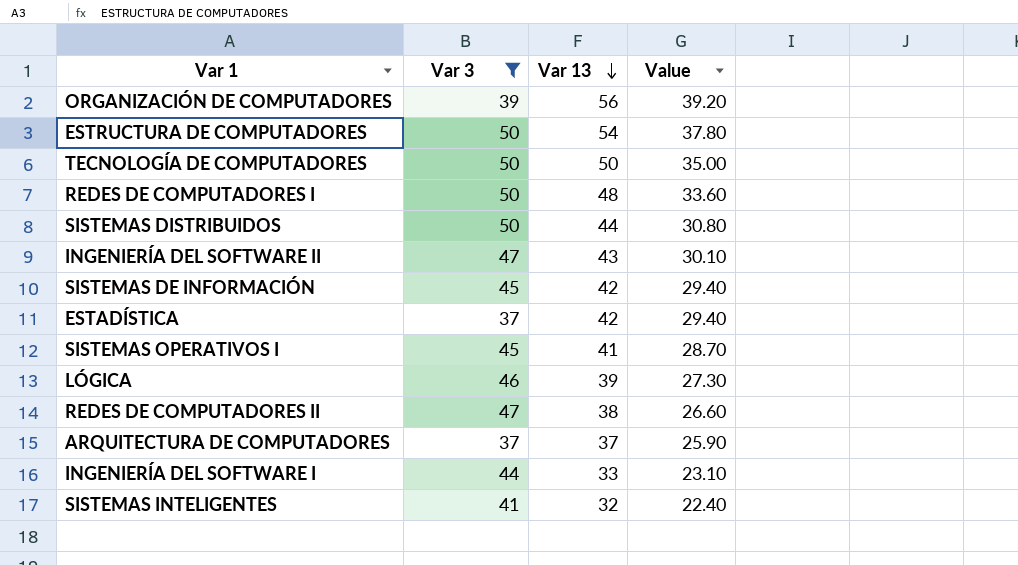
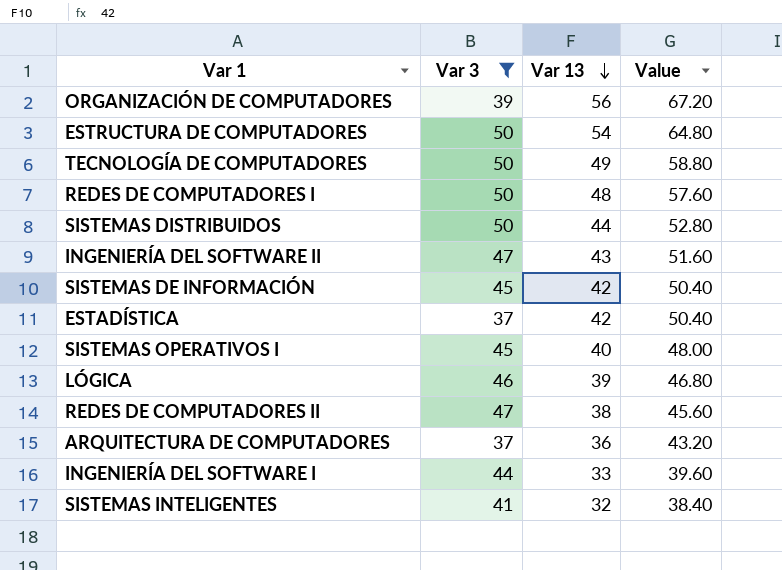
column Value | formula: [Var 13] * 0.7 -> [Var 13] * 1.2
TECNOLOGÍA DE COMPUTADORES | Var 13: 50 -> 49
SISTEMAS OPERATIVOS I | Var 13: 41 -> 40
ARQUITECTURA DE COMPUTADORES | Var 13: 37 -> 36

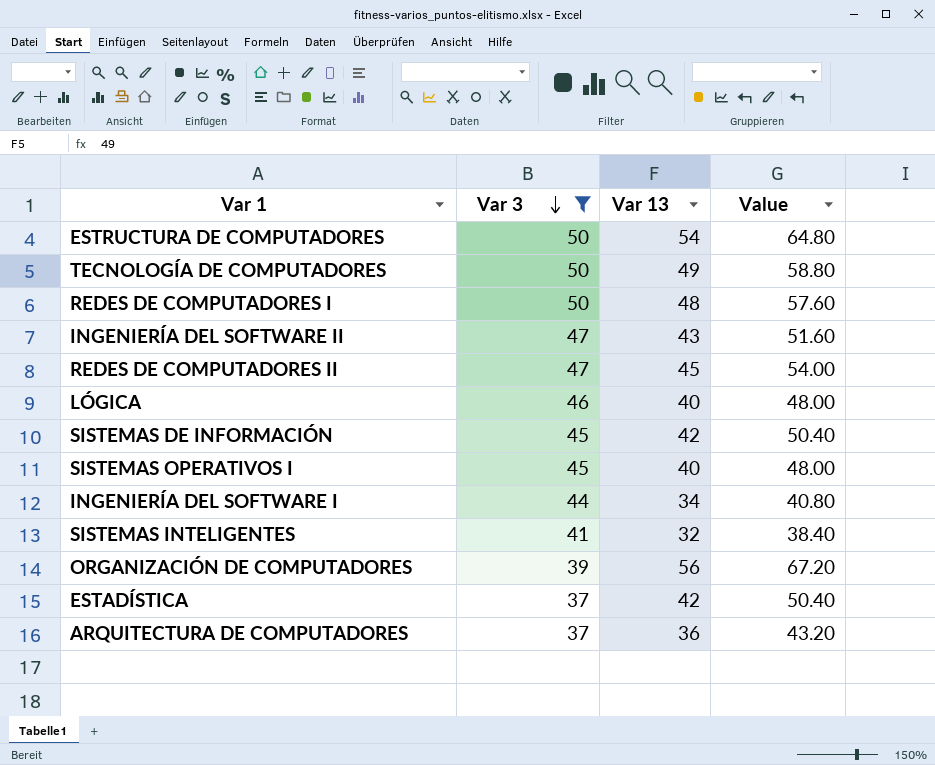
row order: Var 13 descending -> Var 3 descending
row SISTEMAS DISTRIBUIDOS: 50 | 44 | 52.80 -> none
REDES DE COMPUTADORES II | Var 13: 38 -> 45
REDES DE COMPUTADORES II | Value: 45.60 -> 54.00
LÓGICA | Var 13: 39 -> 40
LÓGICA | Value: 46.80 -> 48.00
INGENIERÍA DEL SOFTWARE I | Var 13: 33 -> 34
INGENIERÍA DEL SOFTWARE I | Value: 39.60 -> 40.80

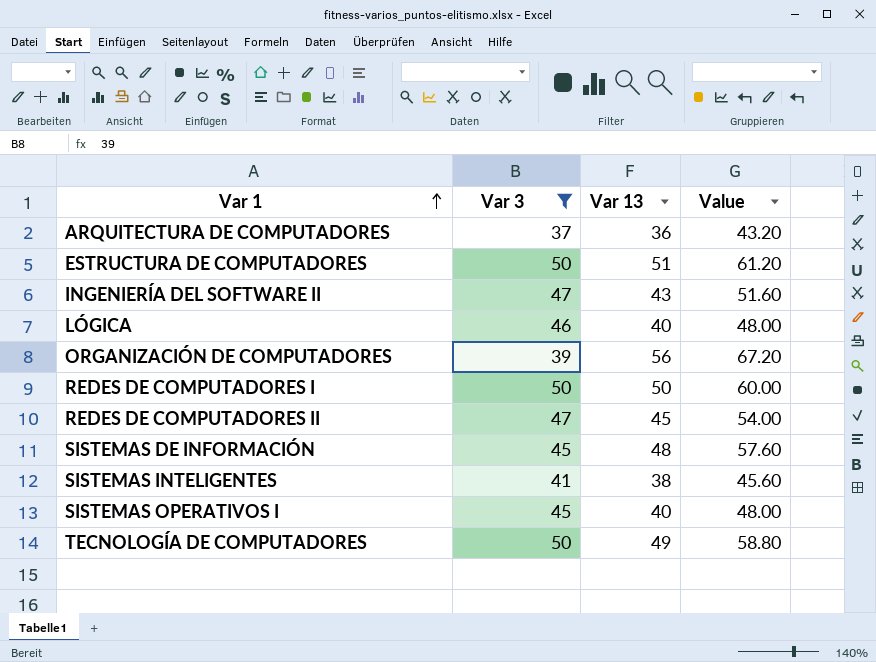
row order: Var 3 descending -> Var 1 ascending
row INGENIERÍA DEL SOFTWARE I: 44 | 34 | 40.80 -> none
row ESTADÍSTICA: 37 | 42 | 50.40 -> none
ESTRUCTURA DE COMPUTADORES | Var 13: 54 -> 51
ESTRUCTURA DE COMPUTADORES | Value: 64.80 -> 61.20
REDES DE COMPUTADORES I | Var 13: 48 -> 50
REDES DE COMPUTADORES I | Value: 57.60 -> 60.00
SISTEMAS DE INFORMACIÓN | Var 13: 42 -> 48
SISTEMAS DE INFORMACIÓN | Value: 50.40 -> 57.60
SISTEMAS INTELIGENTES | Var 13: 32 -> 38
SISTEMAS INTELIGENTES | Value: 38.40 -> 45.60

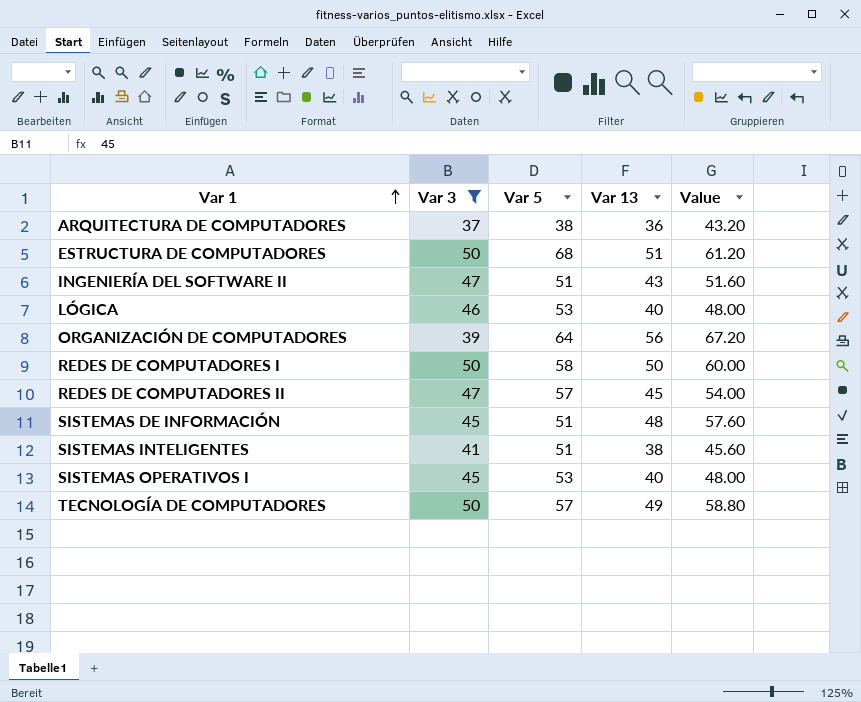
column Var 5 | position: none -> 3

